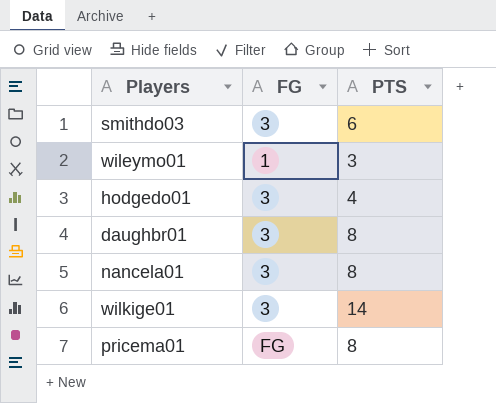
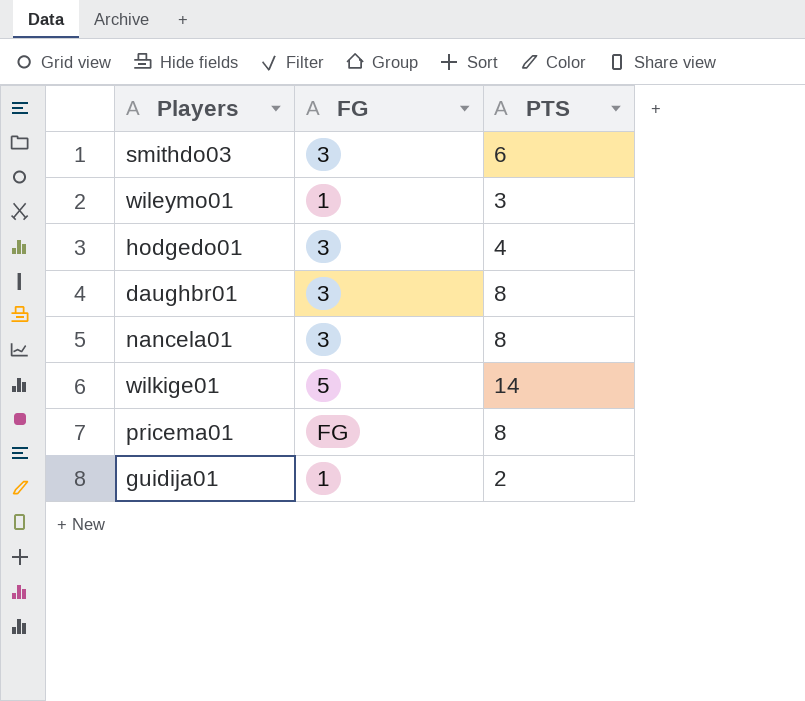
wilkige01 | FG: 3 -> 5
row guidija01: none -> 1 | 2

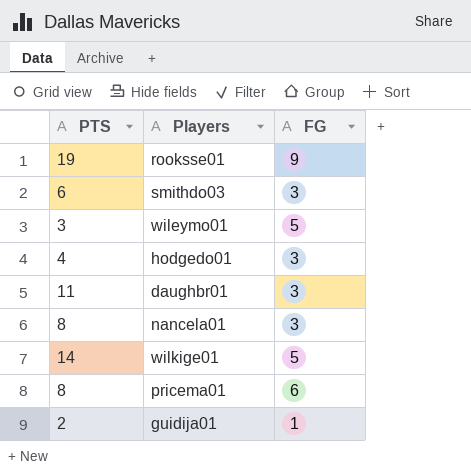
column PTS | position: 3 -> 1
row rooksse01: none -> 19 | 9
wileymo01 | FG: 1 -> 5
daughbr01 | PTS: 8 -> 11
pricema01 | FG: FG -> 6

